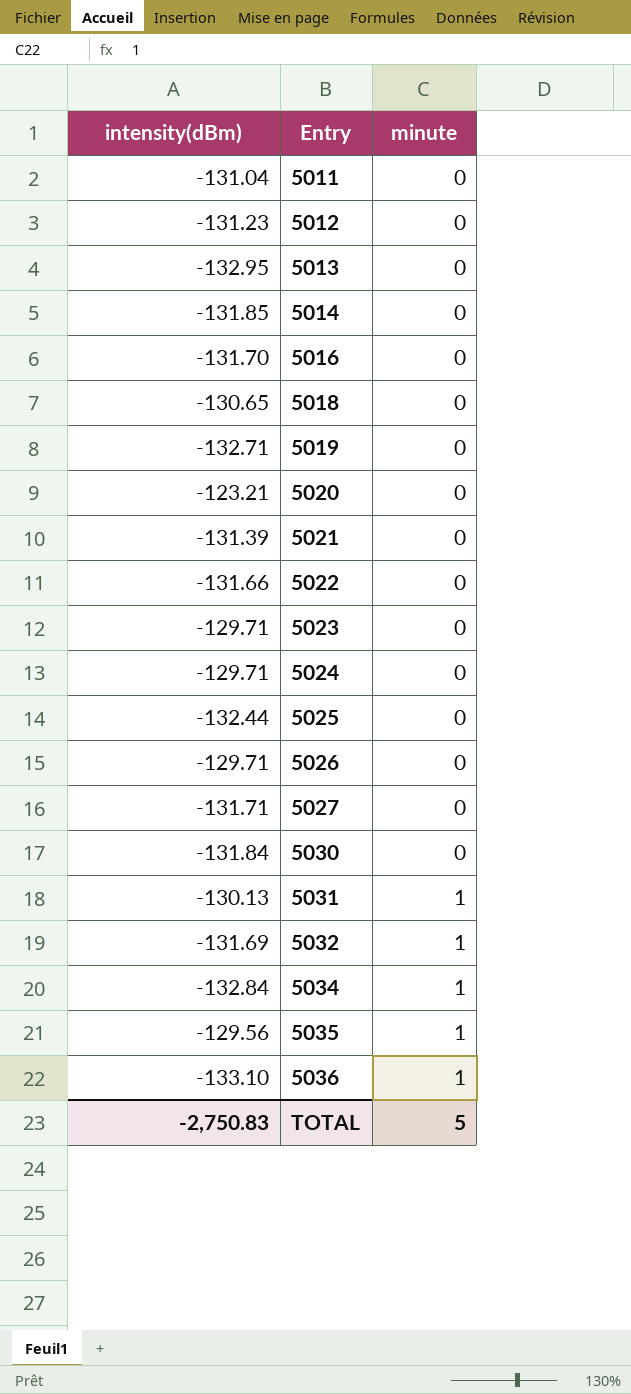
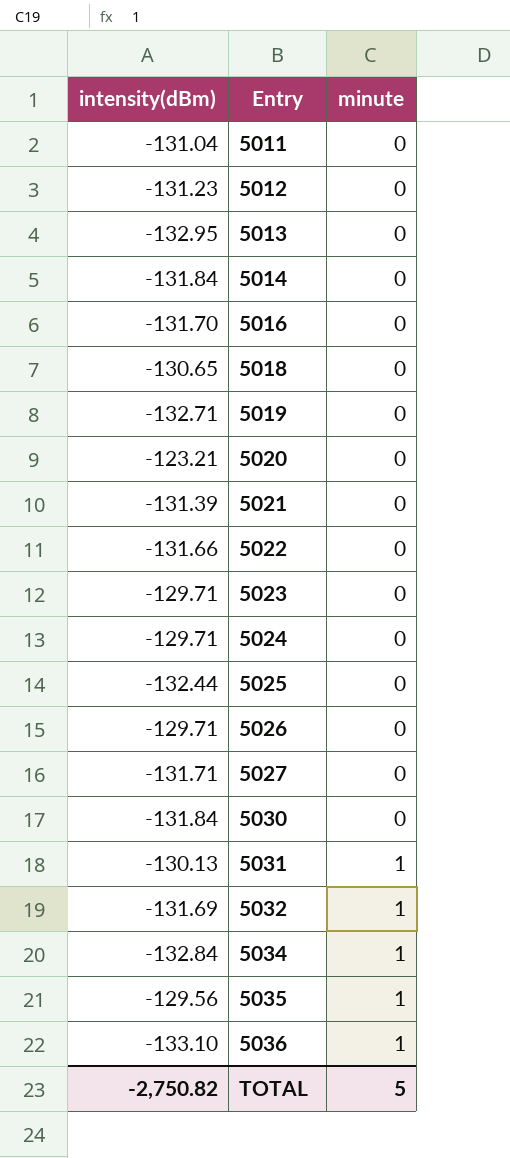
5014 | intensity(dBm): -131.85 -> -131.84
TOTAL | intensity(dBm): -2,750.83 -> -2,750.82

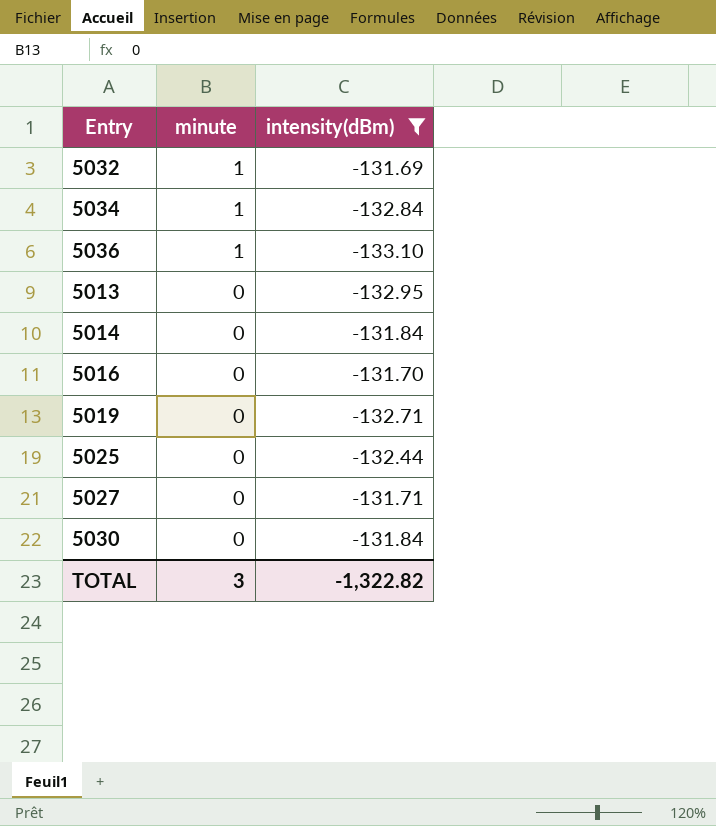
filter: none -> intensity(dBm) <= -131.69
row order: Entry ascending -> minute descending
column intensity(dBm) | position: 1 -> 3
TOTAL | minute: 5 -> 3
TOTAL | intensity(dBm): -2,750.82 -> -1,322.82

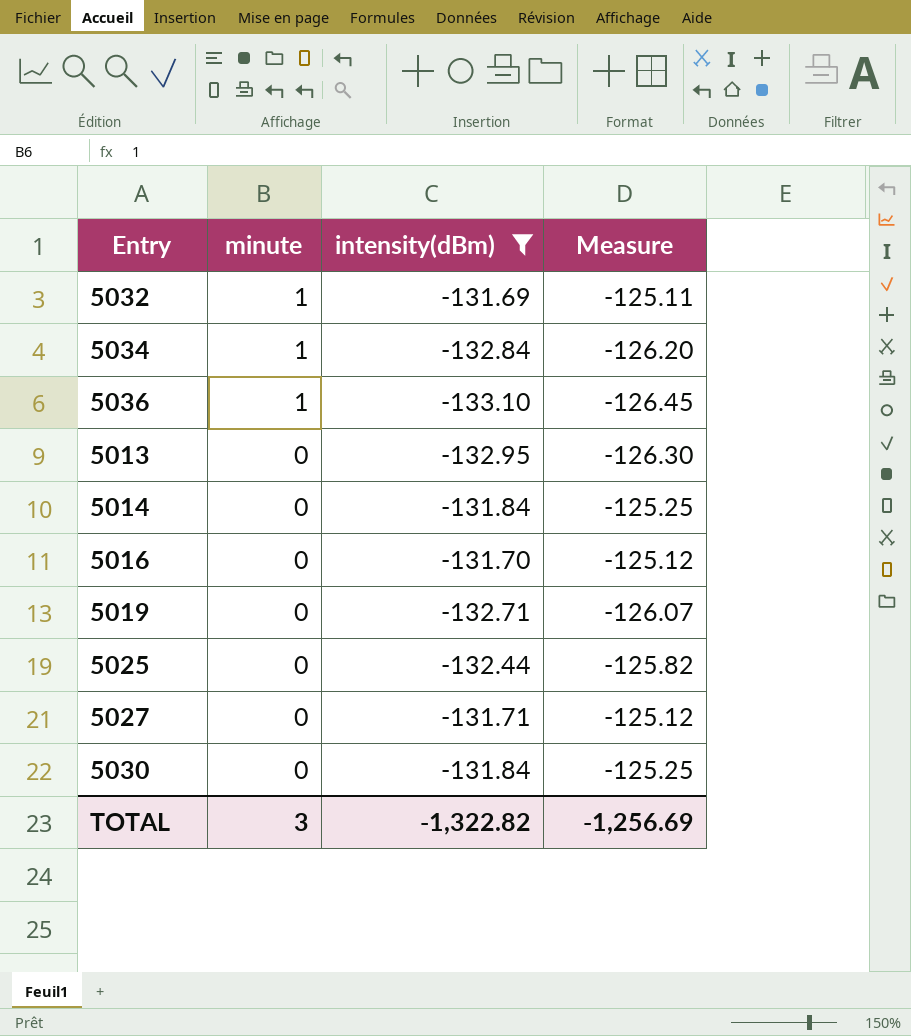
column Measure | formula: none -> [intensity(dBm)] * 0.95

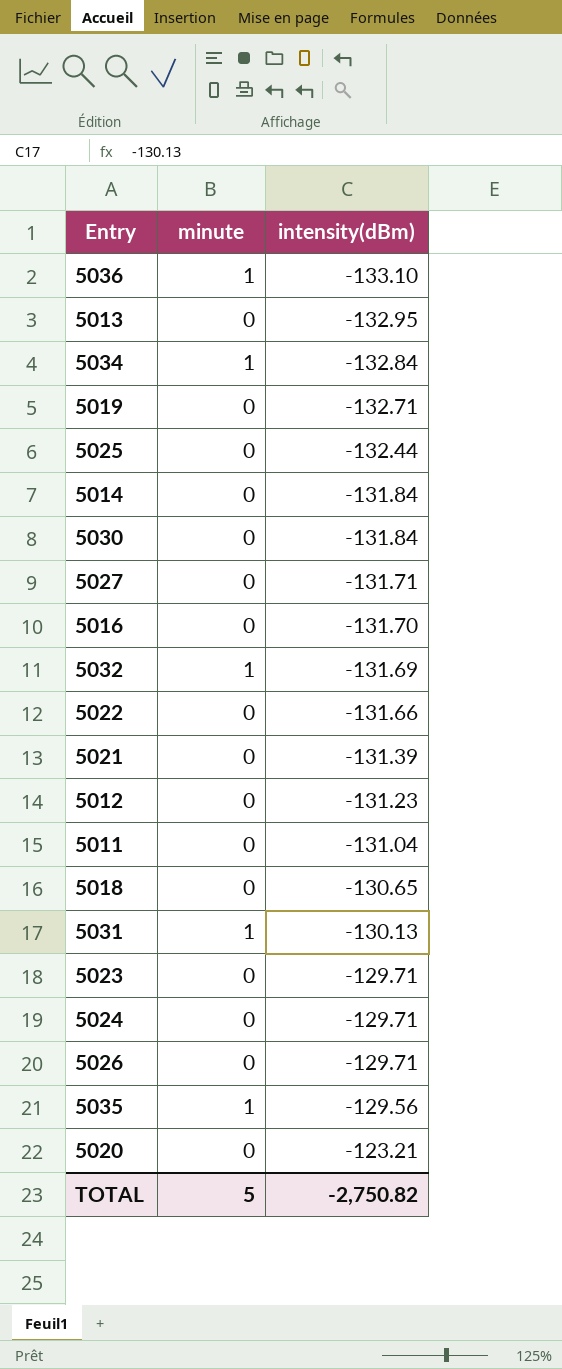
filter: intensity(dBm) <= -131.69 -> none
row order: minute descending -> intensity(dBm) ascending
column Measure | formula: [intensity(dBm)] * 0.95 -> none
TOTAL | minute: 3 -> 5
TOTAL | intensity(dBm): -1,322.82 -> -2,750.82

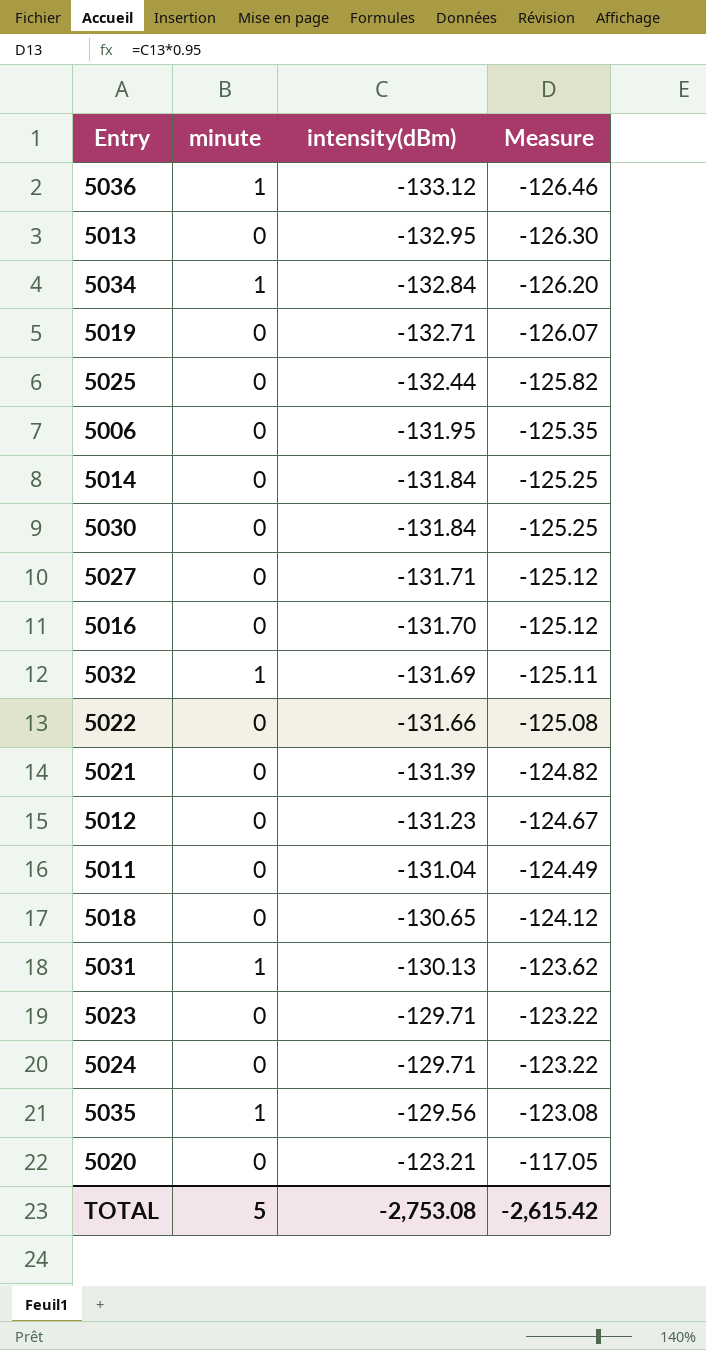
column Measure | formula: none -> [intensity(dBm)] * 0.95
row 5026: 0 | -129.71 -> none
5036 | intensity(dBm): -133.10 -> -133.12
row 5006: none -> 0 | -131.95 | -125.35
TOTAL | intensity(dBm): -2,750.82 -> -2,753.08

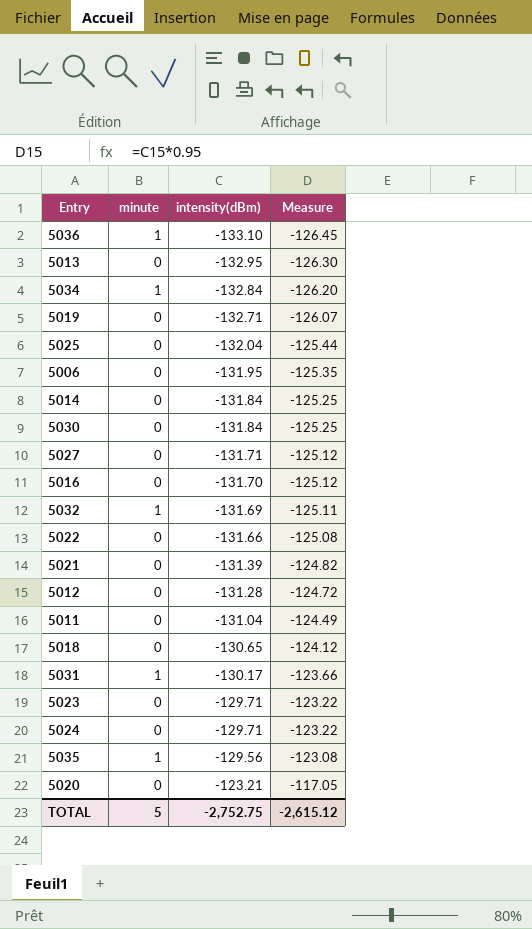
5036 | intensity(dBm): -133.12 -> -133.10
5036 | Measure: -126.46 -> -126.45
5025 | intensity(dBm): -132.44 -> -132.04
5025 | Measure: -125.82 -> -125.44
5012 | intensity(dBm): -131.23 -> -131.28
5012 | Measure: -124.67 -> -124.72
5031 | intensity(dBm): -130.13 -> -130.17
5031 | Measure: -123.62 -> -123.66
TOTAL | intensity(dBm): -2,753.08 -> -2,752.75
TOTAL | Measure: -2,615.42 -> -2,615.12

